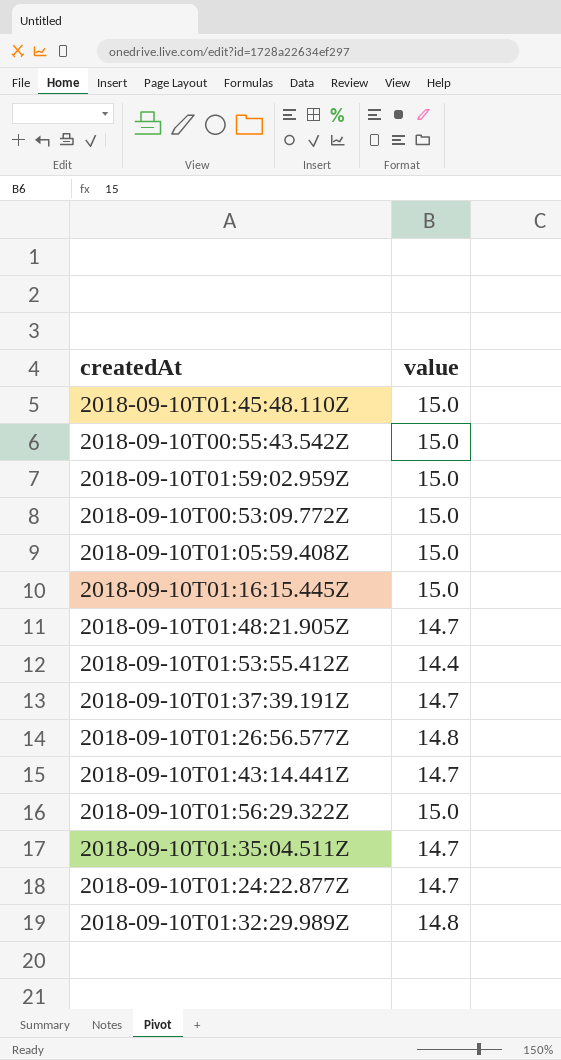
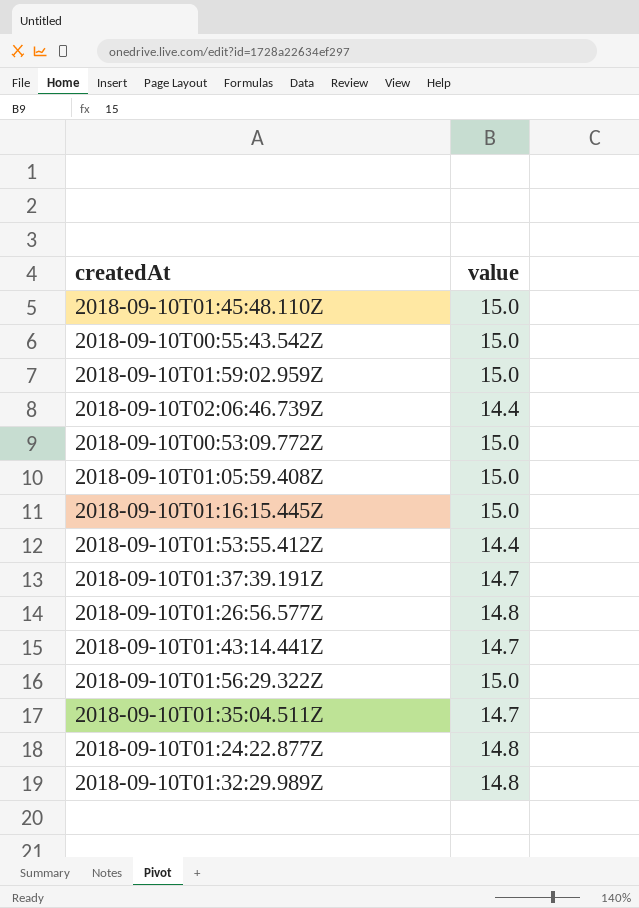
row 2018-09-10T01:48:21.905Z: 14.7 -> none
row 2018-09-10T02:06:46.739Z: none -> 14.4
2018-09-10T01:24:22.877Z | value: 14.7 -> 14.8

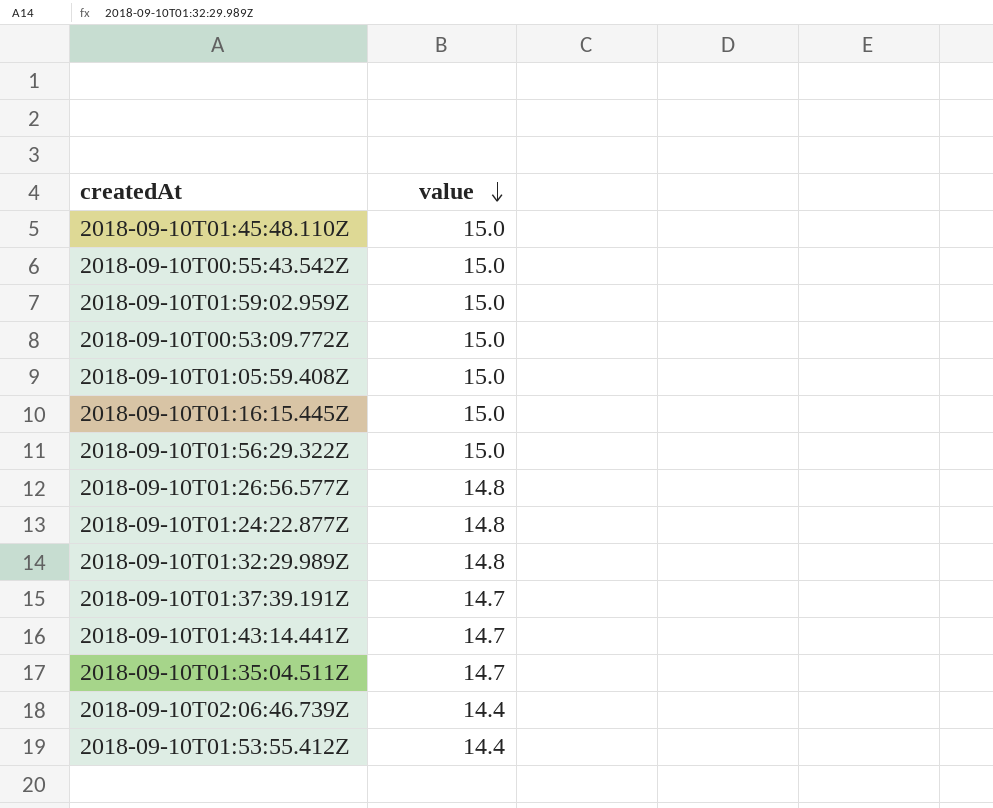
row order: none -> value descending

